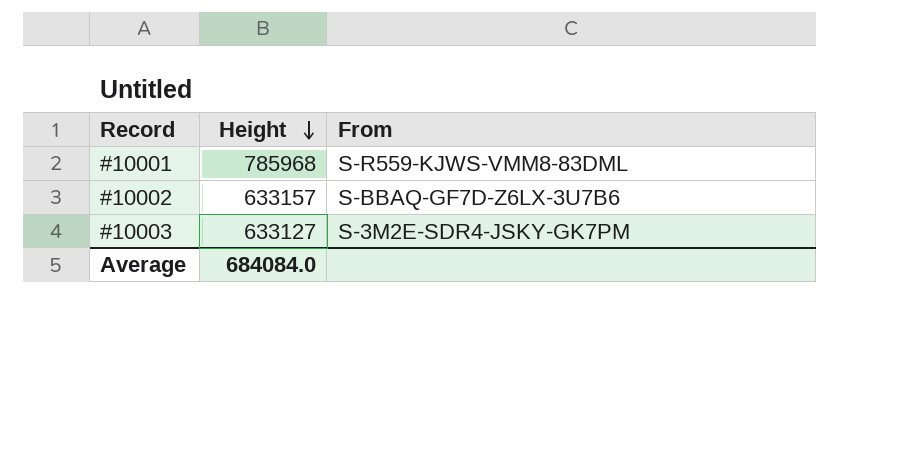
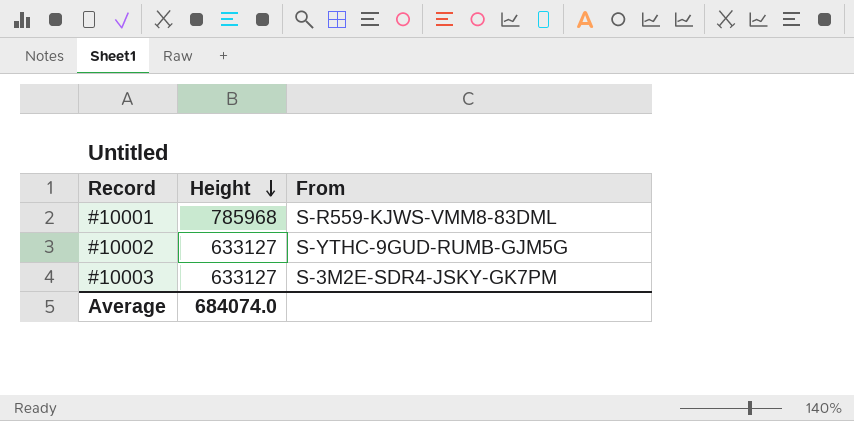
#10002 | Height: 633157 -> 633127
#10002 | From: S-BBAQ-GF7D-Z6LX-3U7B6 -> S-YTHC-9GUD-RUMB-GJM5G
Average | Height: 684084.0 -> 684074.0

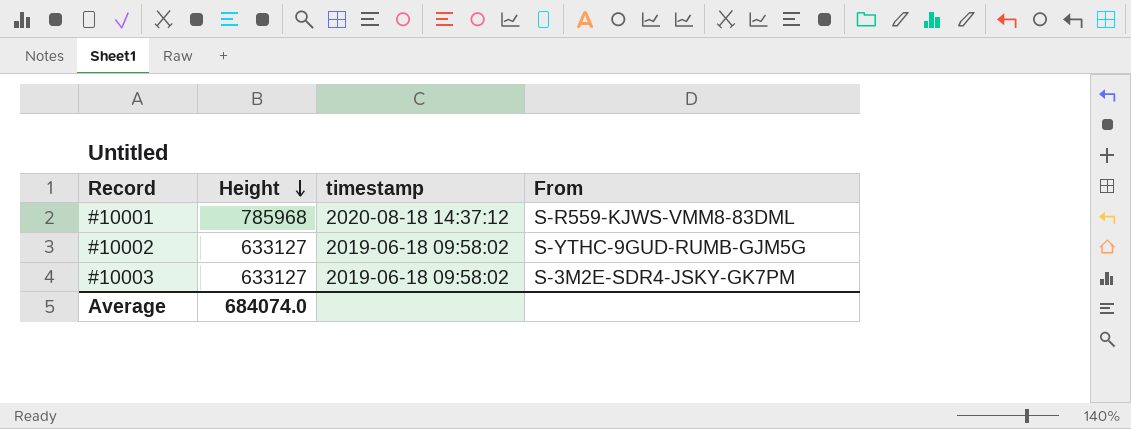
column timestamp | position: none -> 3

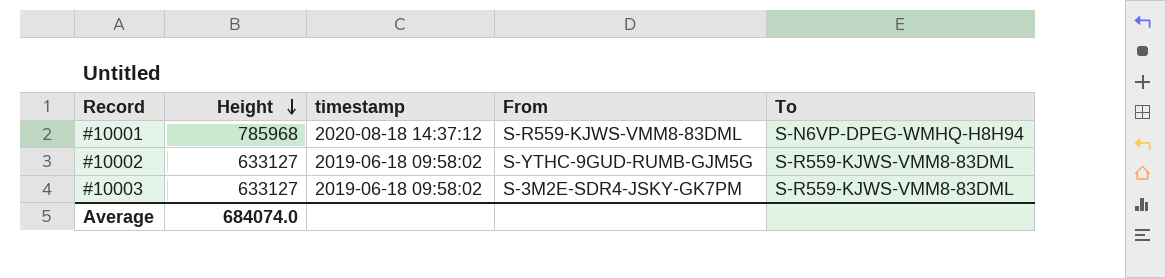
column To | position: none -> 5

